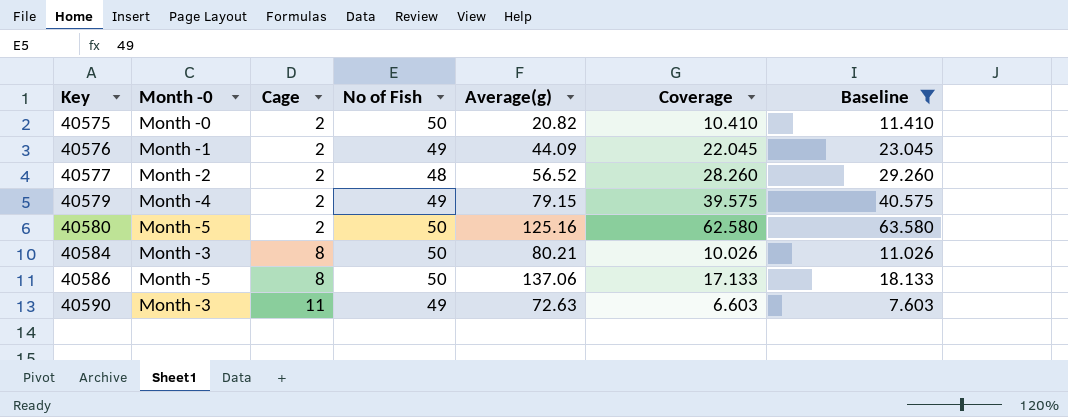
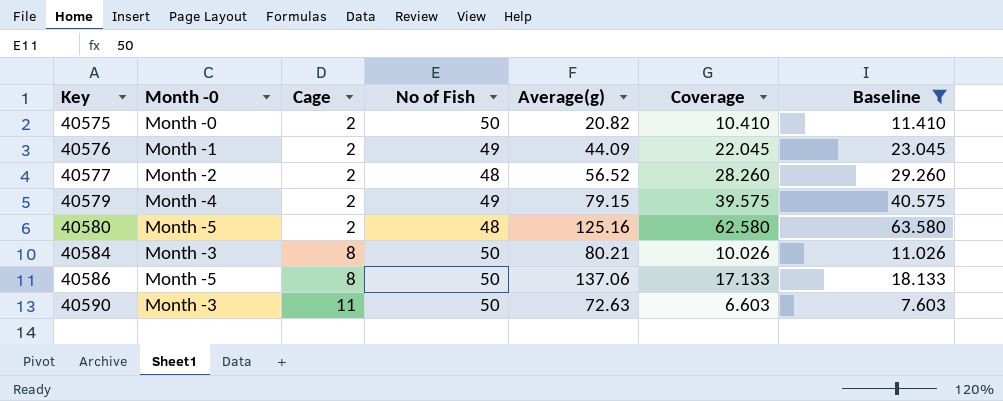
40580 | No of Fish: 50 -> 48
40590 | No of Fish: 49 -> 50

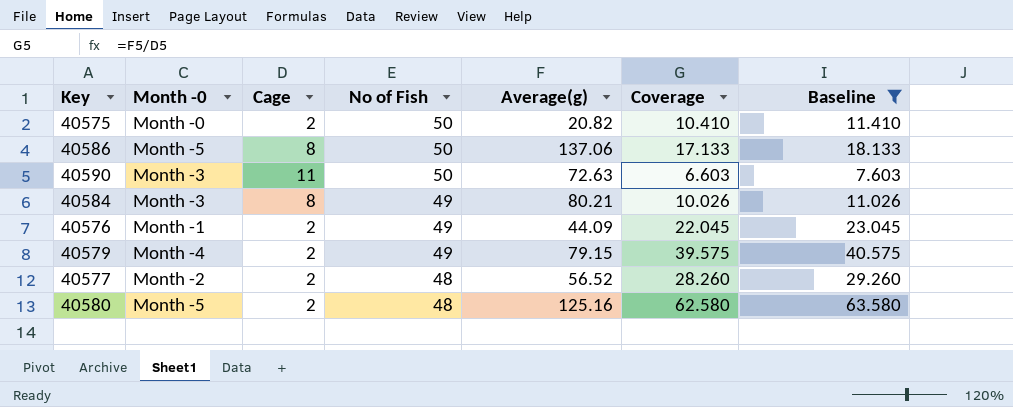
row order: Key ascending -> No of Fish descending
40584 | No of Fish: 50 -> 49

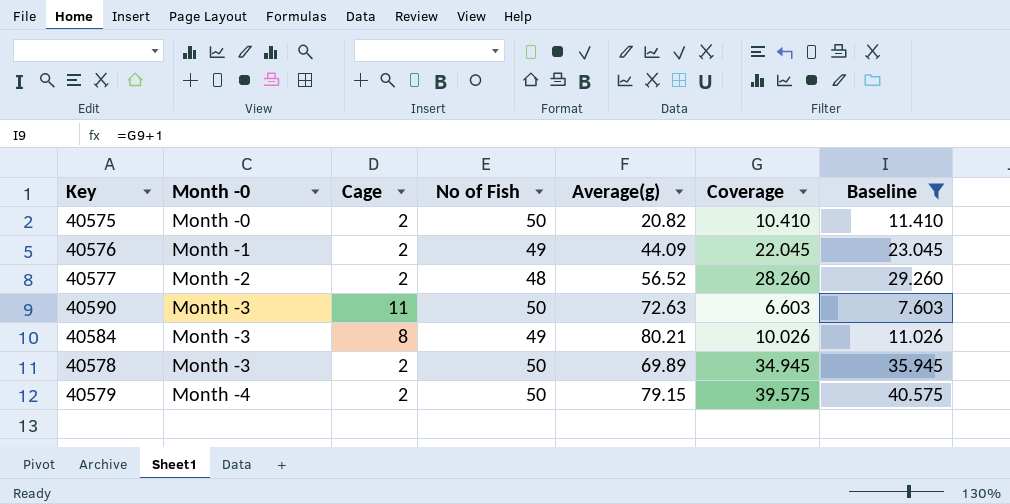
row order: No of Fish descending -> Month -0 ascending
row 40586: Month -5 | 8 | 50 | 137.06 | 17.133 | 18.133 -> none
row 40580: Month -5 | 2 | 48 | 125.16 | 62.580 | 63.580 -> none
row 40578: none -> Month -3 | 2 | 50 | 69.89 | 34.945 | 35.945
40579 | No of Fish: 49 -> 50

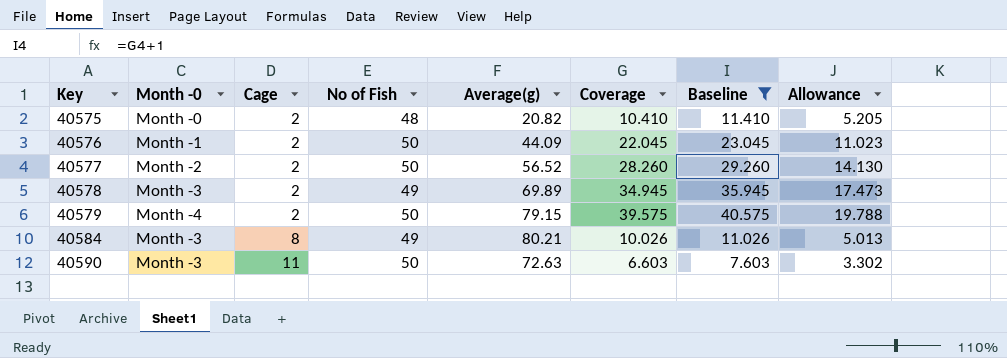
row order: Month -0 ascending -> Key ascending
column Allowance | formula: none -> [Coverage] * 0.5
40575 | No of Fish: 50 -> 48
40576 | No of Fish: 49 -> 50
40577 | No of Fish: 48 -> 50
40578 | No of Fish: 50 -> 49

